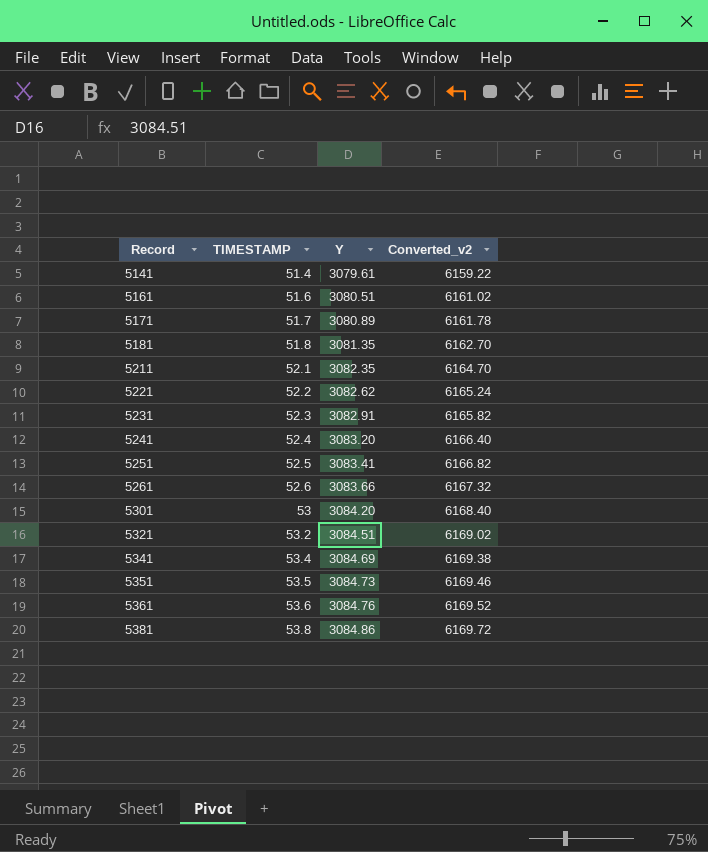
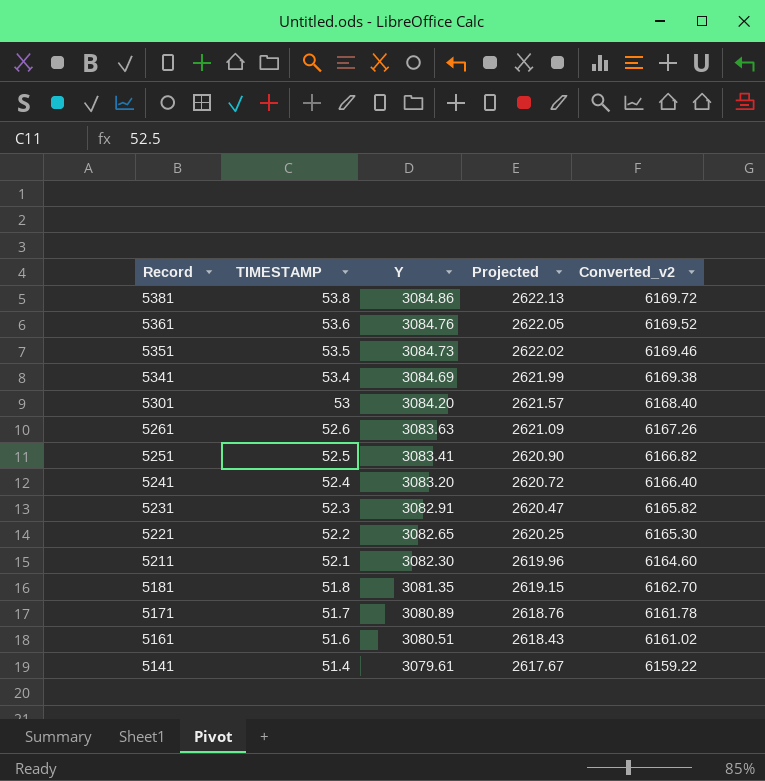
row order: Record ascending -> Record descending
column Projected | formula: none -> [Y] * 0.85
row 5321: 53.2 | 3084.51 | 6169.02 -> none
5261 | Y: 3083.66 -> 3083.63
5261 | Converted_v2: 6167.32 -> 6167.26
5221 | Y: 3082.62 -> 3082.65
5221 | Converted_v2: 6165.24 -> 6165.30
5211 | Y: 3082.35 -> 3082.30
5211 | Converted_v2: 6164.70 -> 6164.60

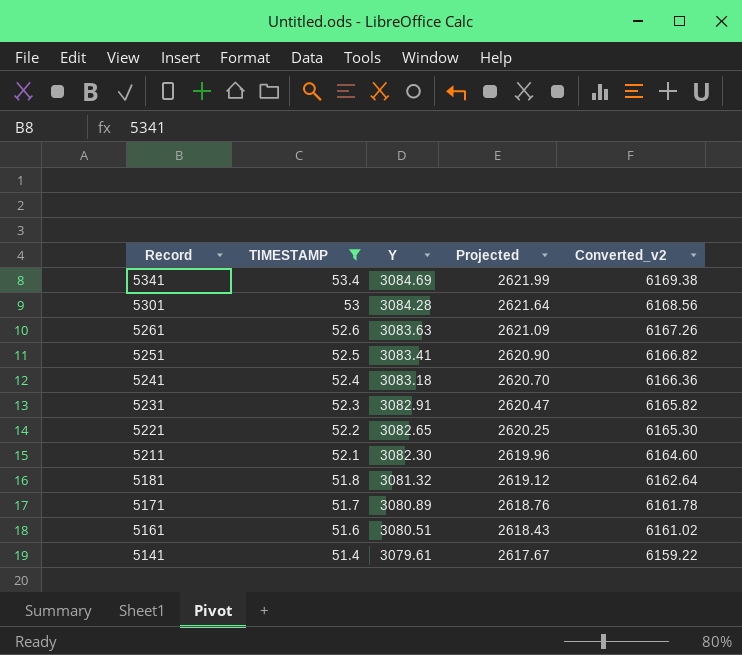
filter: none -> TIMESTAMP <= 53.4
5301 | Y: 3084.20 -> 3084.28
5301 | Projected: 2621.57 -> 2621.64
5301 | Converted_v2: 6168.40 -> 6168.56
5241 | Y: 3083.20 -> 3083.18
5241 | Projected: 2620.72 -> 2620.70
5241 | Converted_v2: 6166.40 -> 6166.36
5181 | Y: 3081.35 -> 3081.32
5181 | Projected: 2619.15 -> 2619.12
5181 | Converted_v2: 6162.70 -> 6162.64

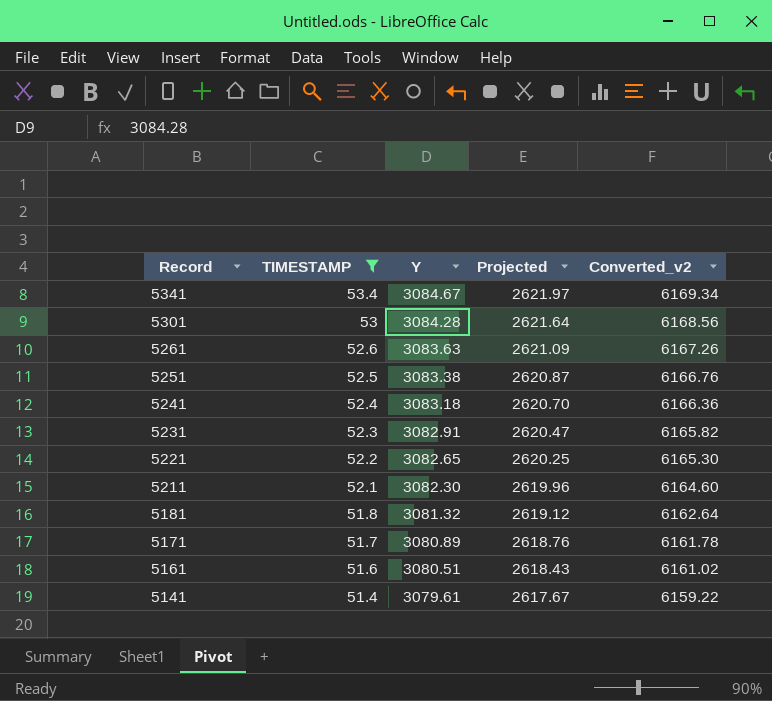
5341 | Y: 3084.69 -> 3084.67
5341 | Projected: 2621.99 -> 2621.97
5341 | Converted_v2: 6169.38 -> 6169.34
5251 | Y: 3083.41 -> 3083.38
5251 | Projected: 2620.90 -> 2620.87
5251 | Converted_v2: 6166.82 -> 6166.76

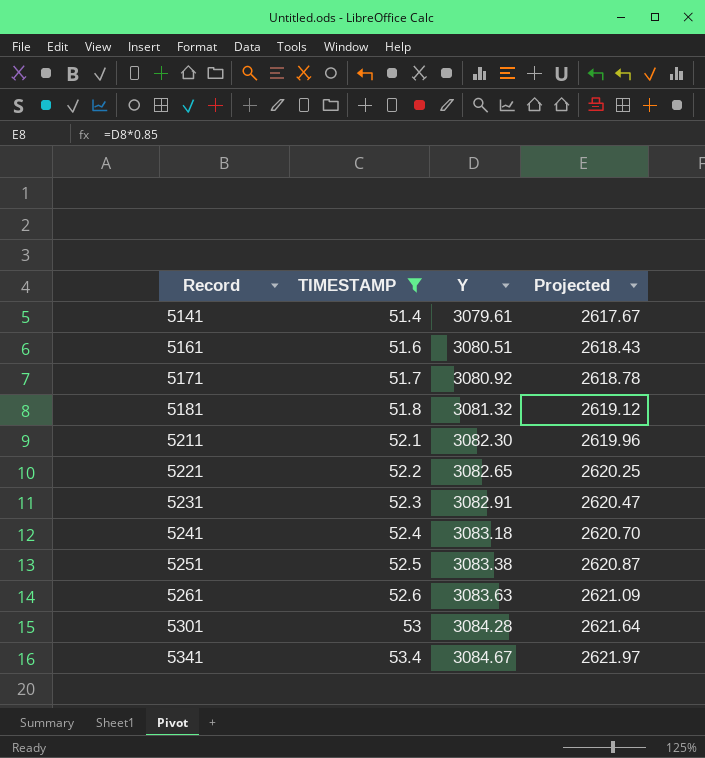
row order: Record descending -> Record ascending
column Converted_v2 | formula: [Y] * 2 -> none
5171 | Y: 3080.89 -> 3080.92
5171 | Projected: 2618.76 -> 2618.78

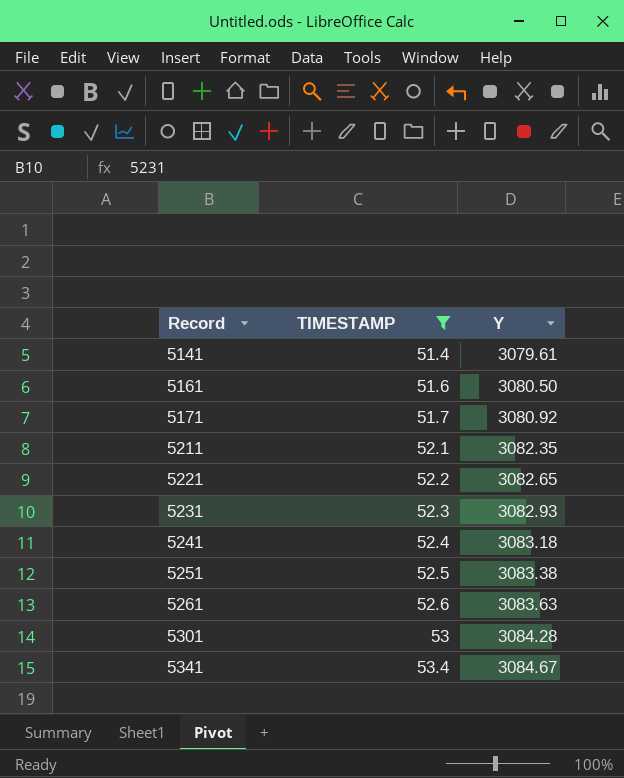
column Projected | formula: [Y] * 0.85 -> none
row 5181: 51.8 | 3081.32 | 2619.12 -> none
5161 | Y: 3080.51 -> 3080.50
5211 | Y: 3082.30 -> 3082.35
5231 | Y: 3082.91 -> 3082.93

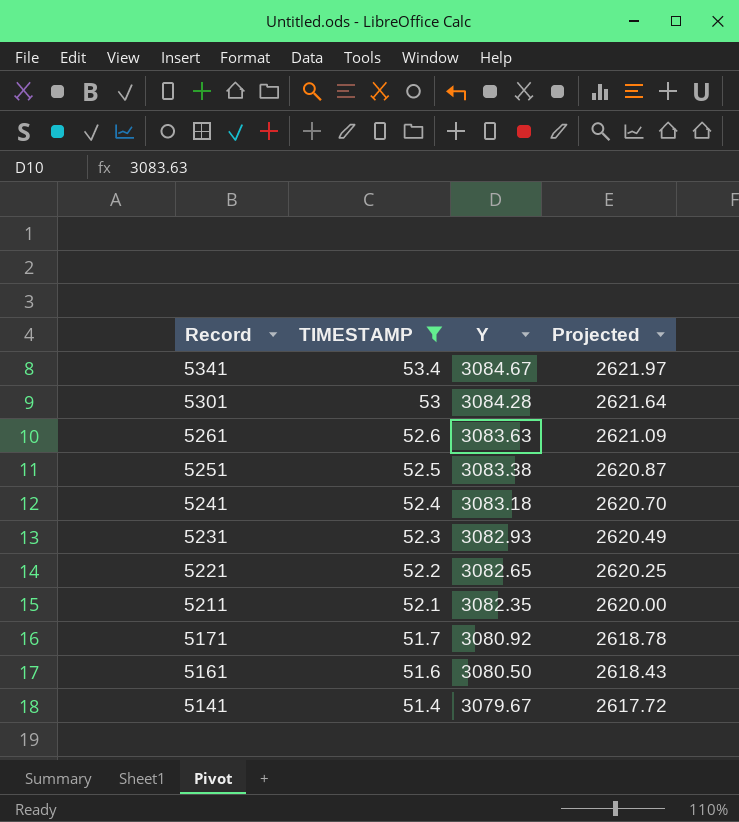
row order: Record ascending -> Record descending
column Projected | formula: none -> [Y] * 0.85
5141 | Y: 3079.61 -> 3079.67

